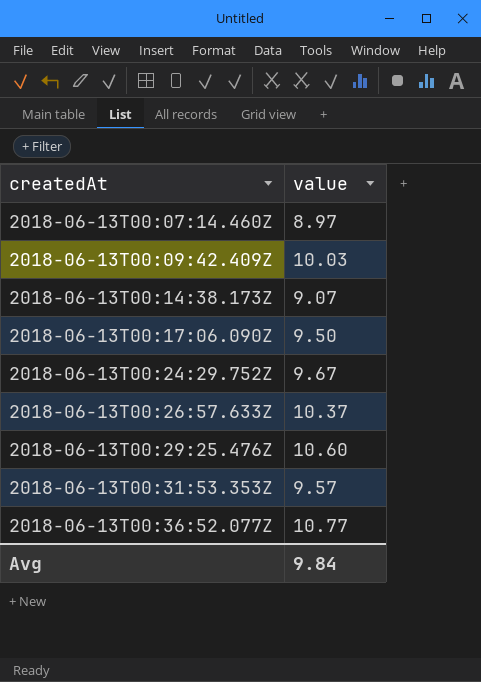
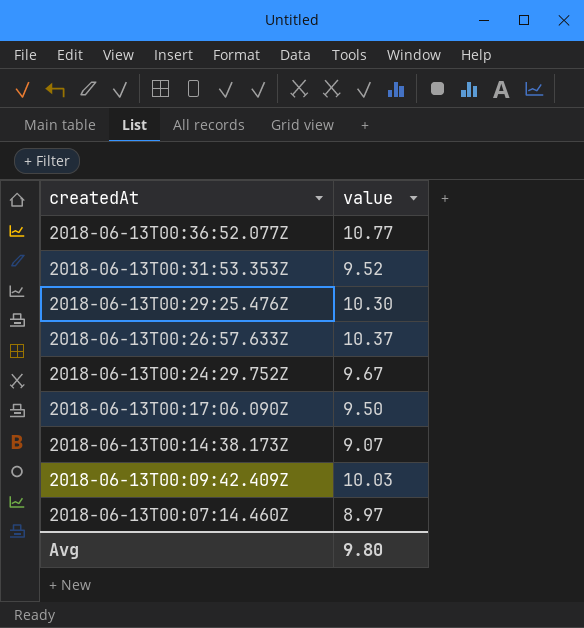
row order: createdAt ascending -> createdAt descending
2018-06-13T00:31:53.353Z | value: 9.57 -> 9.52
2018-06-13T00:29:25.476Z | value: 10.60 -> 10.30
Avg | value: 9.84 -> 9.80

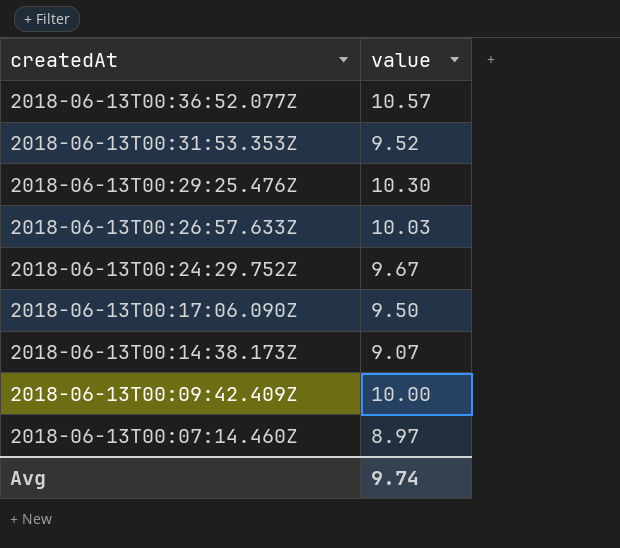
2018-06-13T00:36:52.077Z | value: 10.77 -> 10.57
2018-06-13T00:26:57.633Z | value: 10.37 -> 10.03
2018-06-13T00:09:42.409Z | value: 10.03 -> 10.00
Avg | value: 9.80 -> 9.74

